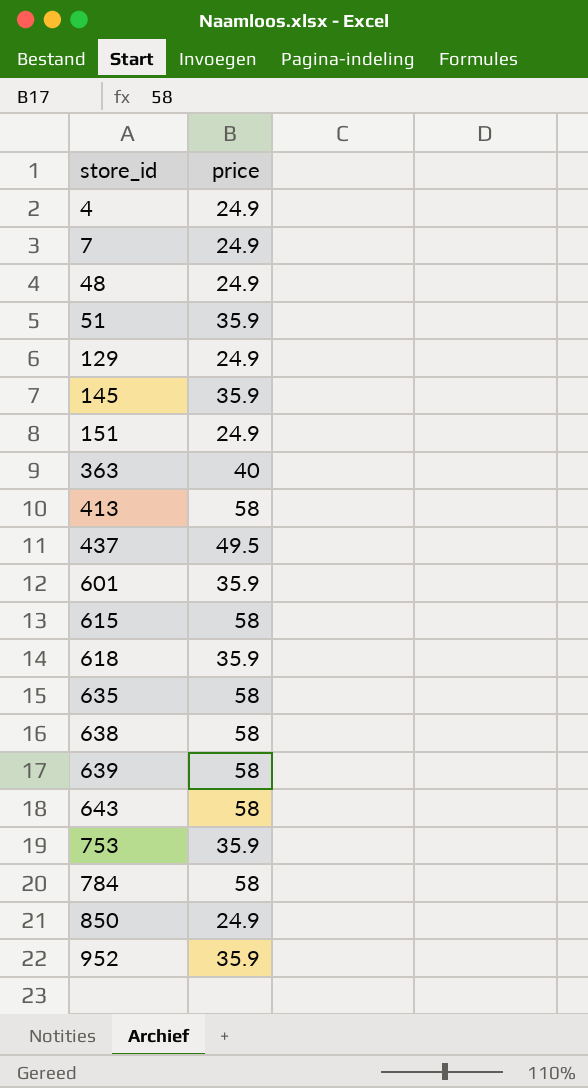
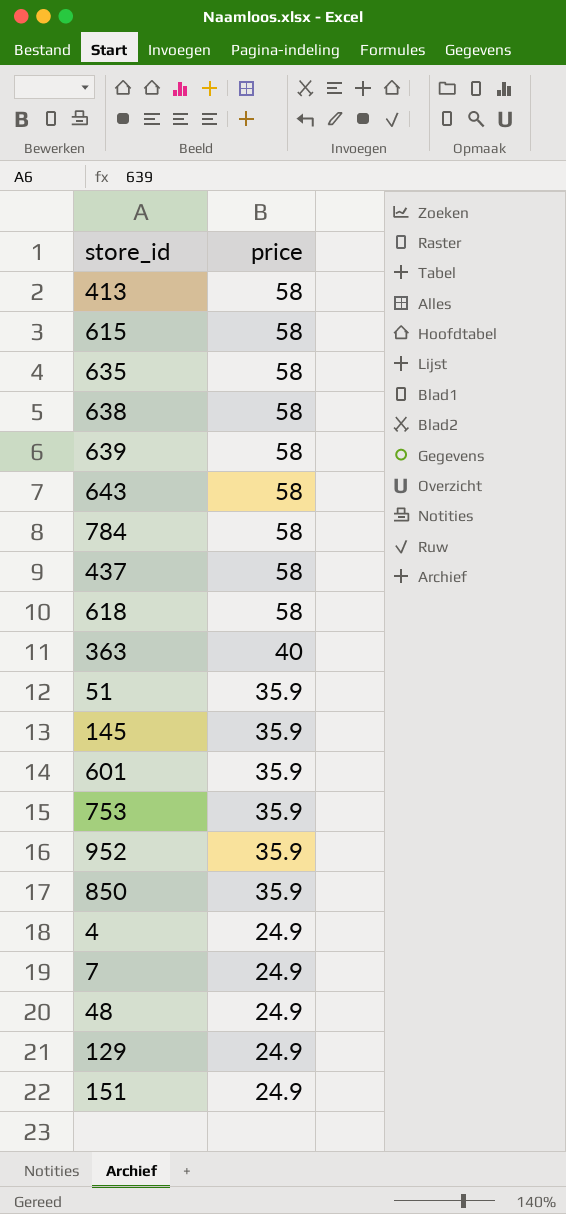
row order: store_id ascending -> price descending
437 | price: 49.5 -> 58
618 | price: 35.9 -> 58
850 | price: 24.9 -> 35.9

